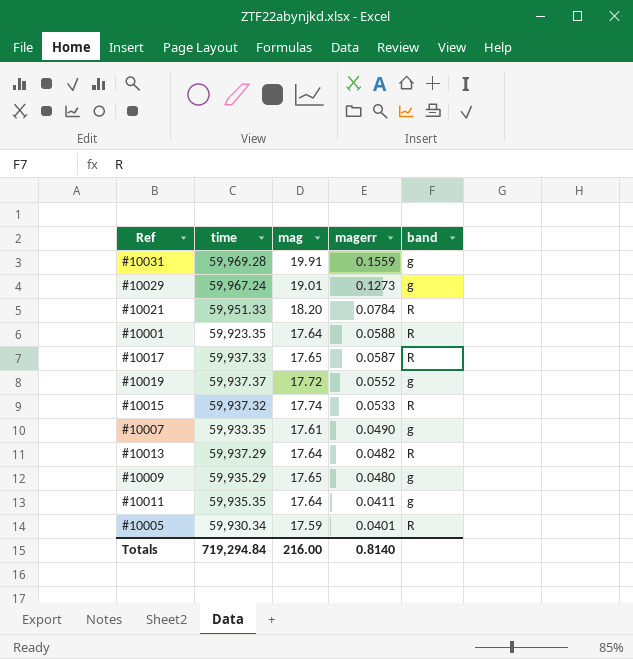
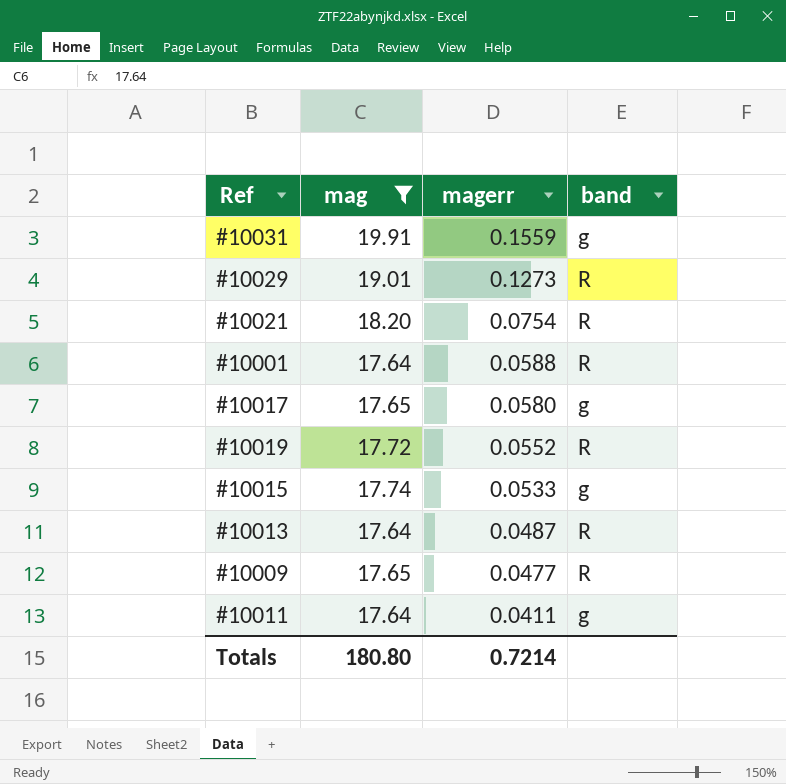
filter: none -> mag >= 17.64
column time | position: 2 -> none
#10029 | band: g -> R
#10021 | magerr: 0.0784 -> 0.0754
#10017 | magerr: 0.0587 -> 0.0580
#10017 | band: R -> g
#10019 | band: g -> R
#10015 | band: R -> g
#10013 | magerr: 0.0482 -> 0.0487
#10009 | magerr: 0.0480 -> 0.0477
#10009 | band: g -> R
Totals | mag: 216.00 -> 180.80
Totals | magerr: 0.8140 -> 0.7214

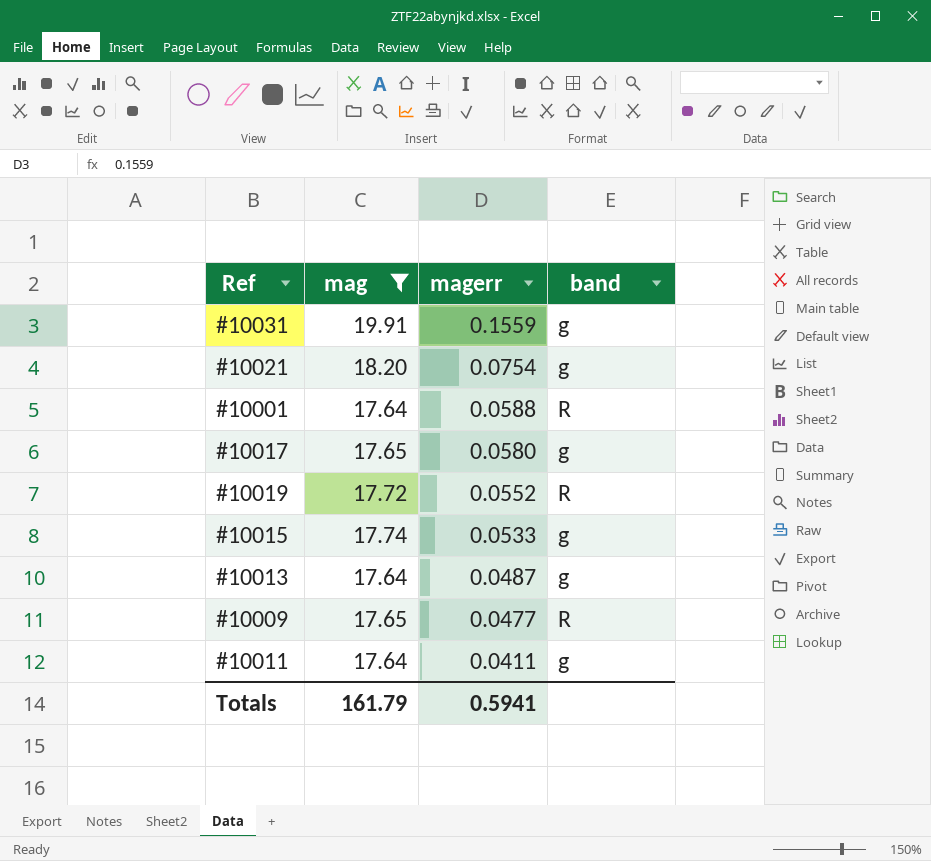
row #10029: 19.01 | 0.1273 | R -> none
#10021 | band: R -> g
#10013 | band: R -> g
Totals | mag: 180.80 -> 161.79
Totals | magerr: 0.7214 -> 0.5941

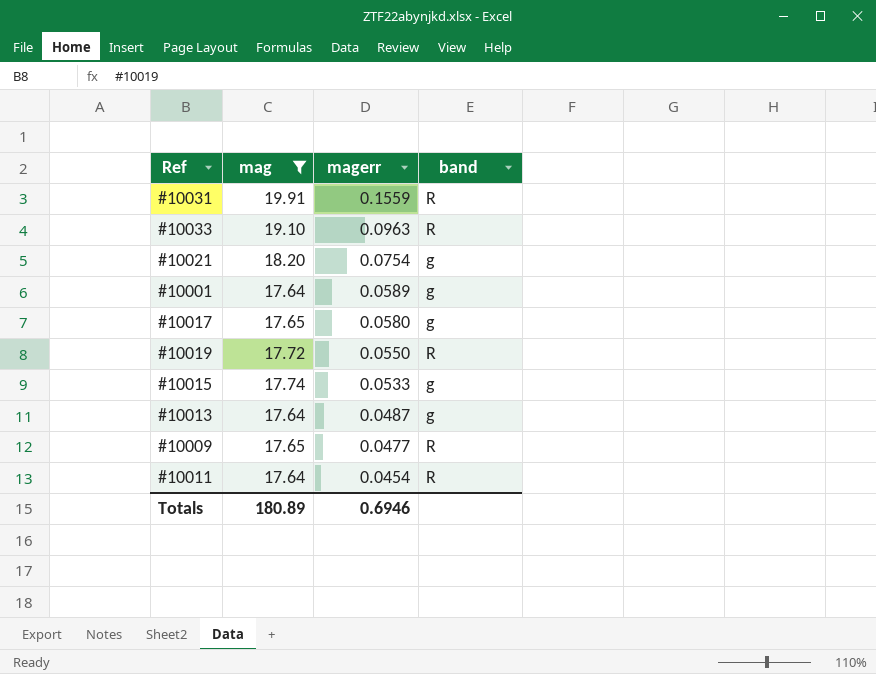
#10031 | band: g -> R
row #10033: none -> 19.10 | 0.0963 | R
#10001 | magerr: 0.0588 -> 0.0589
#10001 | band: R -> g
#10019 | magerr: 0.0552 -> 0.0550
#10011 | magerr: 0.0411 -> 0.0454
#10011 | band: g -> R
Totals | mag: 161.79 -> 180.89
Totals | magerr: 0.5941 -> 0.6946

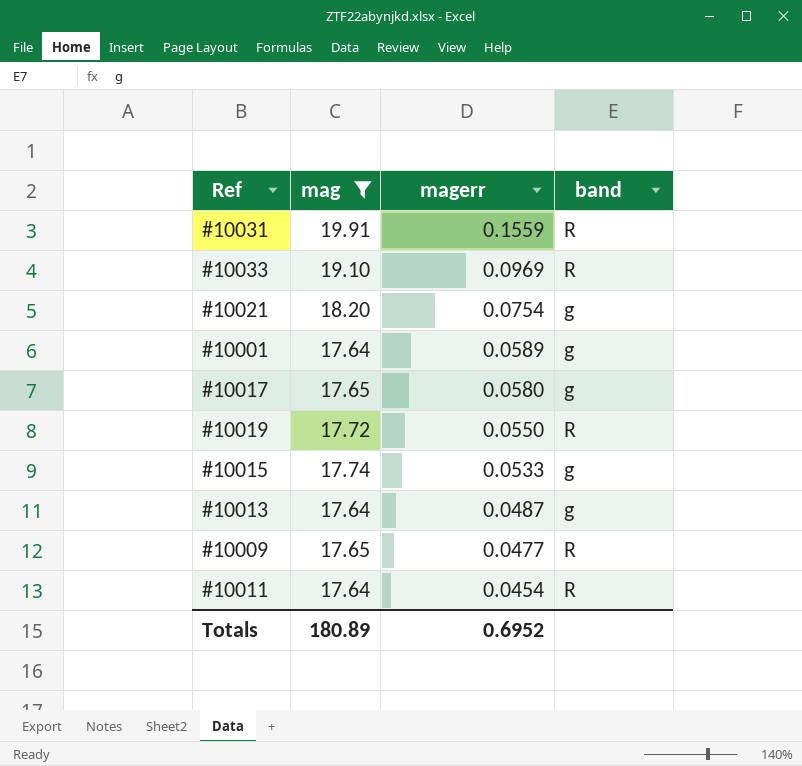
#10033 | magerr: 0.0963 -> 0.0969
Totals | magerr: 0.6946 -> 0.6952

